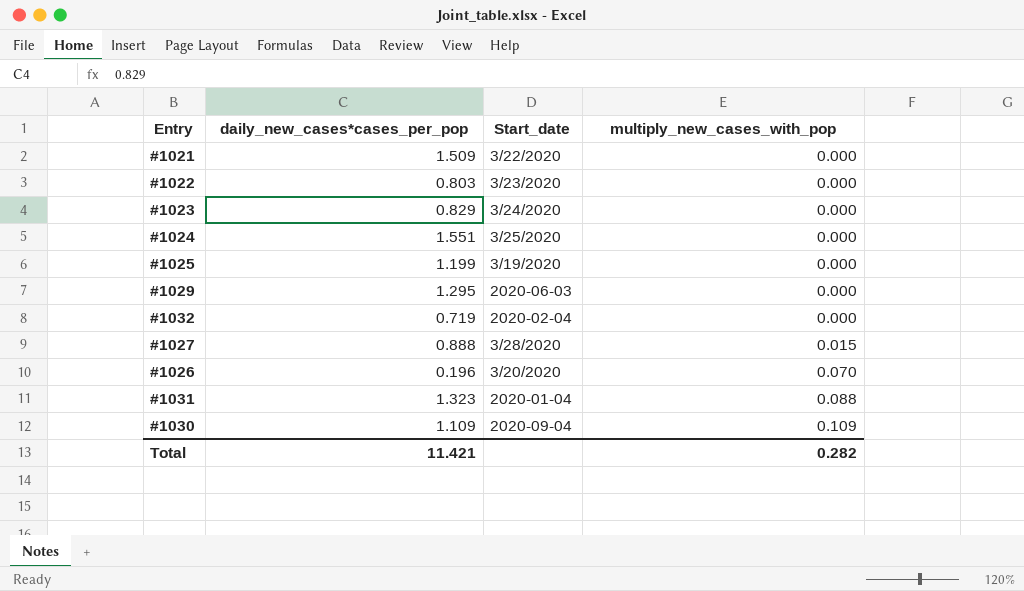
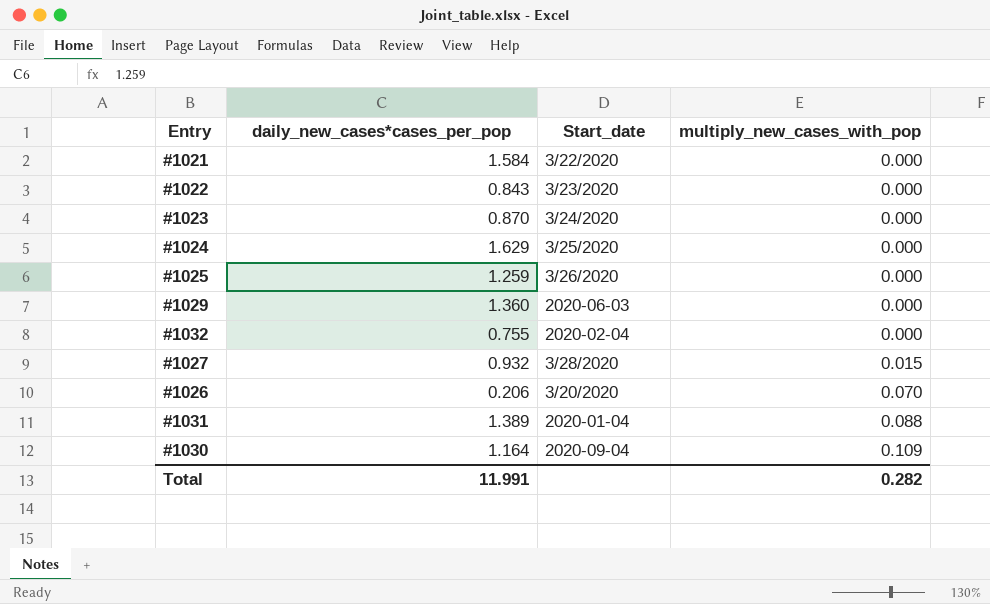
#1021 | daily_new_cases*cases_per_pop: 1.509 -> 1.584
#1022 | daily_new_cases*cases_per_pop: 0.803 -> 0.843
#1023 | daily_new_cases*cases_per_pop: 0.829 -> 0.870
#1024 | daily_new_cases*cases_per_pop: 1.551 -> 1.629
#1025 | daily_new_cases*cases_per_pop: 1.199 -> 1.259
#1025 | Start_date: 3/19/2020 -> 3/26/2020
#1029 | daily_new_cases*cases_per_pop: 1.295 -> 1.360
#1032 | daily_new_cases*cases_per_pop: 0.719 -> 0.755
#1027 | daily_new_cases*cases_per_pop: 0.888 -> 0.932
#1026 | daily_new_cases*cases_per_pop: 0.196 -> 0.206
#1031 | daily_new_cases*cases_per_pop: 1.323 -> 1.389
#1030 | daily_new_cases*cases_per_pop: 1.109 -> 1.164
Total | daily_new_cases*cases_per_pop: 11.421 -> 11.991

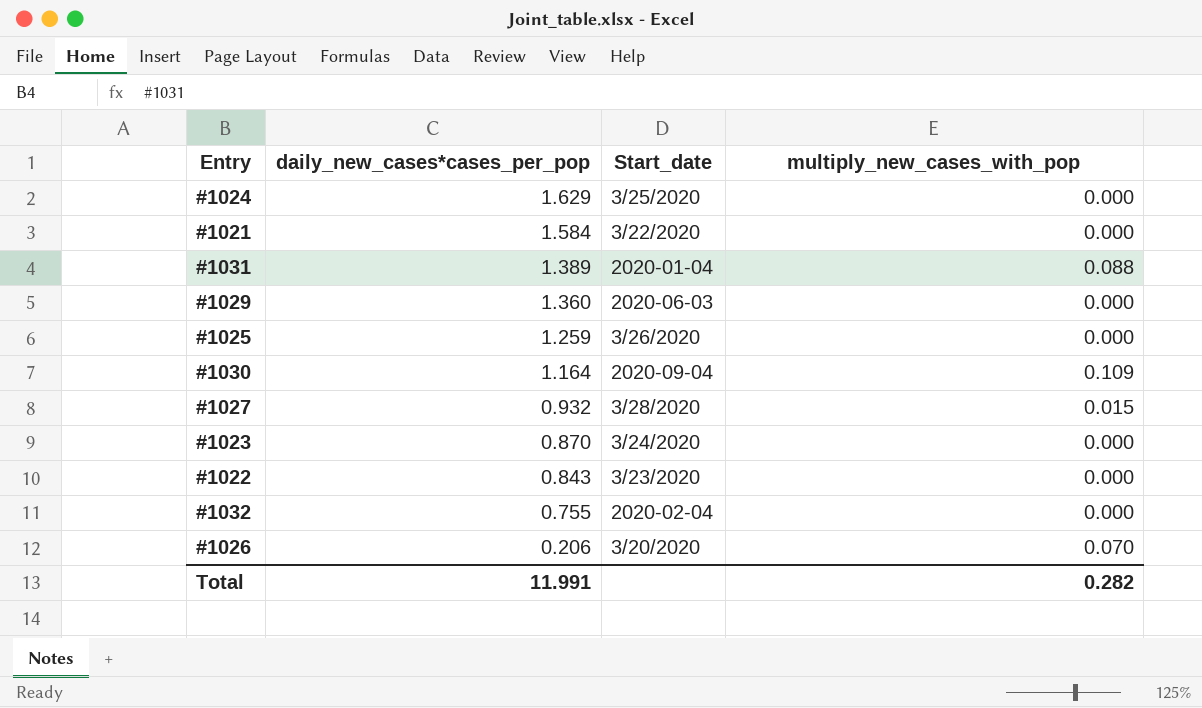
row order: multiply_new_cases_with_pop ascending -> daily_new_cases*cases_per_pop descending

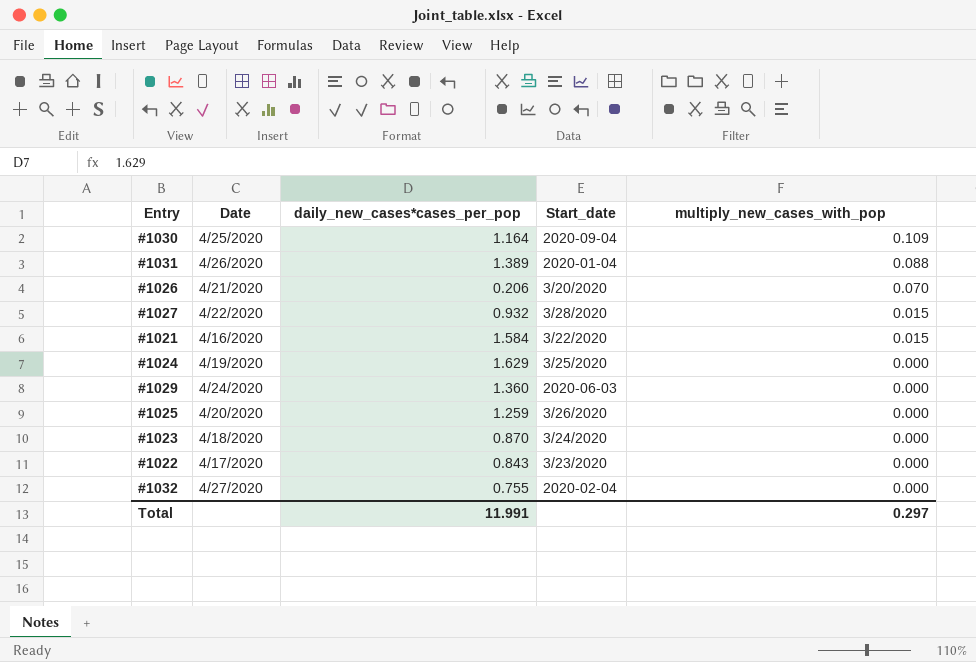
row order: daily_new_cases*cases_per_pop descending -> multiply_new_cases_with_pop descending
column Date | position: none -> 2
#1021 | multiply_new_cases_with_pop: 0.000 -> 0.015
Total | multiply_new_cases_with_pop: 0.282 -> 0.297

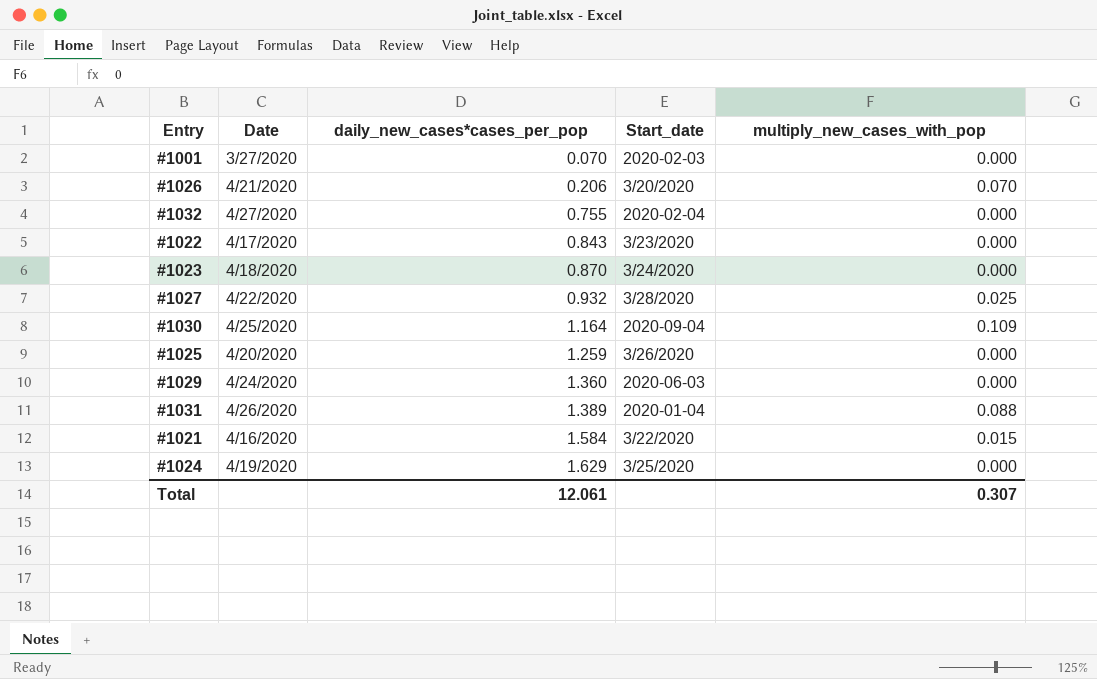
row order: multiply_new_cases_with_pop descending -> daily_new_cases*cases_per_pop ascending
row #1001: none -> 3/27/2020 | 0.070 | 2020-02-03 | 0.000
#1027 | multiply_new_cases_with_pop: 0.015 -> 0.025
Total | daily_new_cases*cases_per_pop: 11.991 -> 12.061
Total | multiply_new_cases_with_pop: 0.297 -> 0.307

